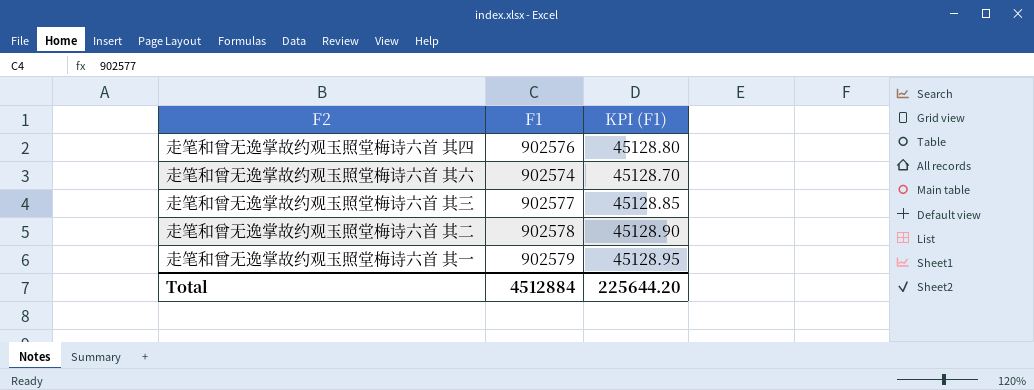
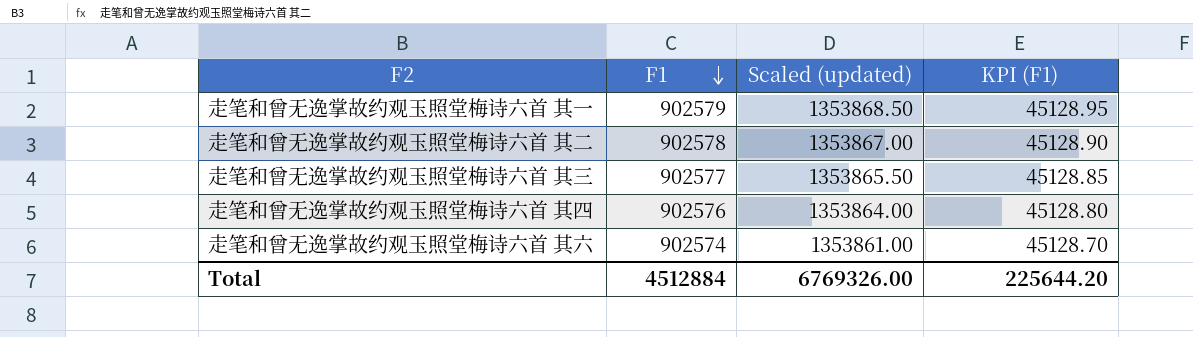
row order: none -> F1 descending
column Scaled (updated) | formula: none -> [F1] * 1.5

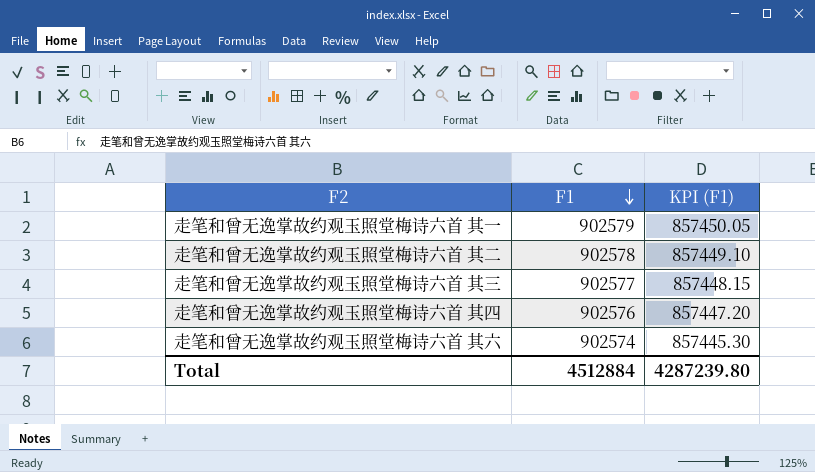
column Scaled (updated) | formula: [F1] * 1.5 -> none
column KPI (F1) | formula: [F1] * 0.05 -> [F1] * 0.95
Total | KPI (F1): 225644.20 -> 4287239.80

